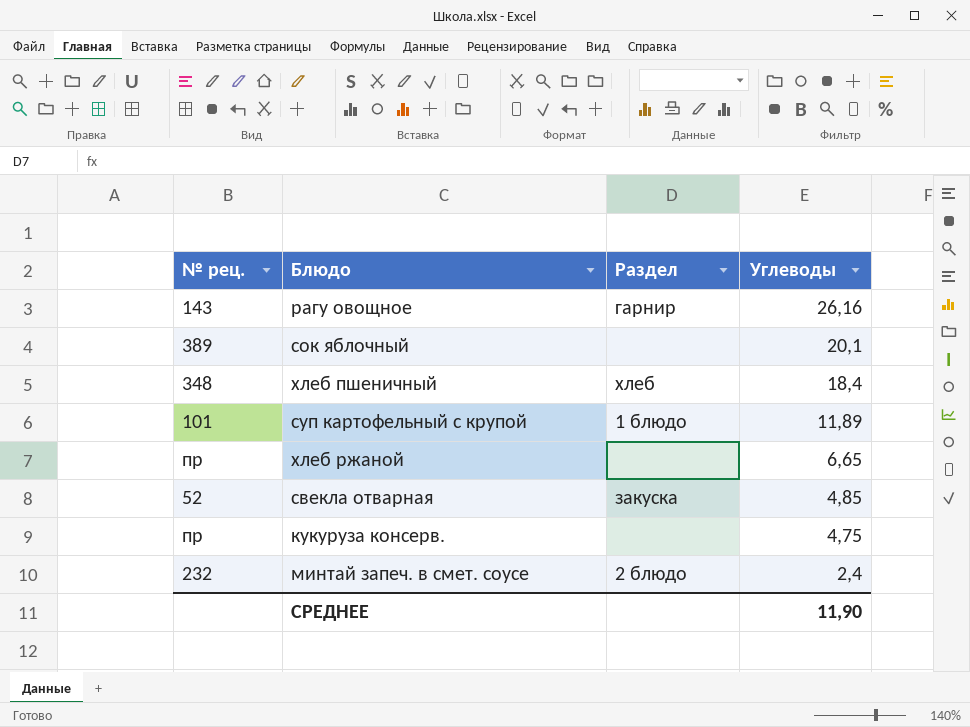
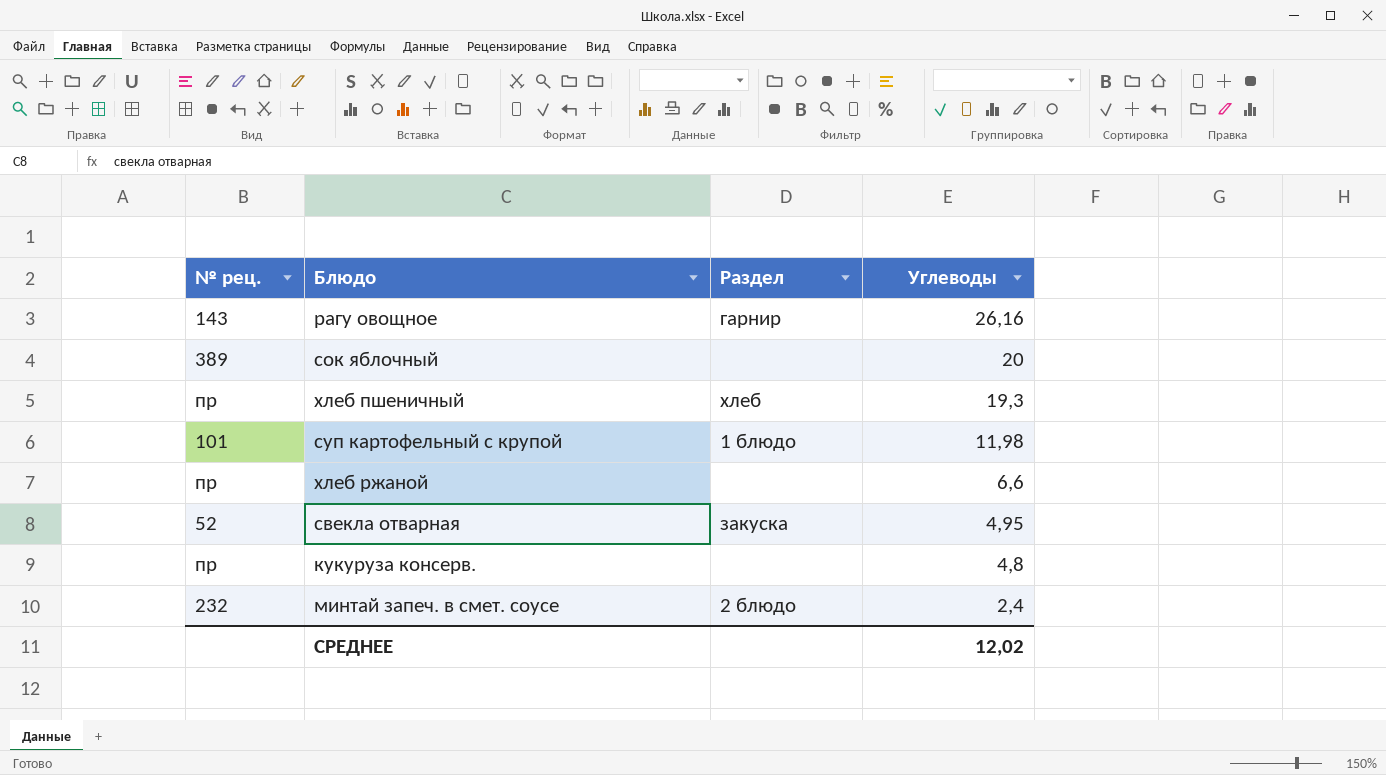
сок яблочный | Углеводы: 20,1 -> 20
хлеб пшеничный | № рец.: 348 -> пр
хлеб пшеничный | Углеводы: 18,4 -> 19,3
суп картофельный с крупой | Углеводы: 11,89 -> 11,98
хлеб ржаной | Углеводы: 6,65 -> 6,6
свекла отварная | Углеводы: 4,85 -> 4,95
кукуруза консерв. | Углеводы: 4,75 -> 4,8
СРЕДНЕЕ | Углеводы: 11,90 -> 12,02

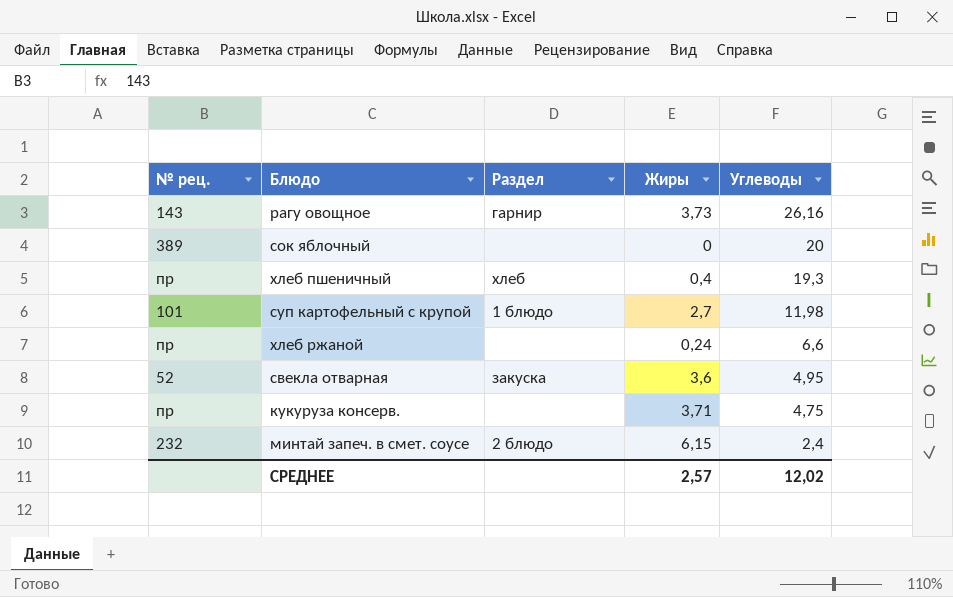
column Жиры | position: none -> 4
кукуруза консерв. | Углеводы: 4,8 -> 4,75

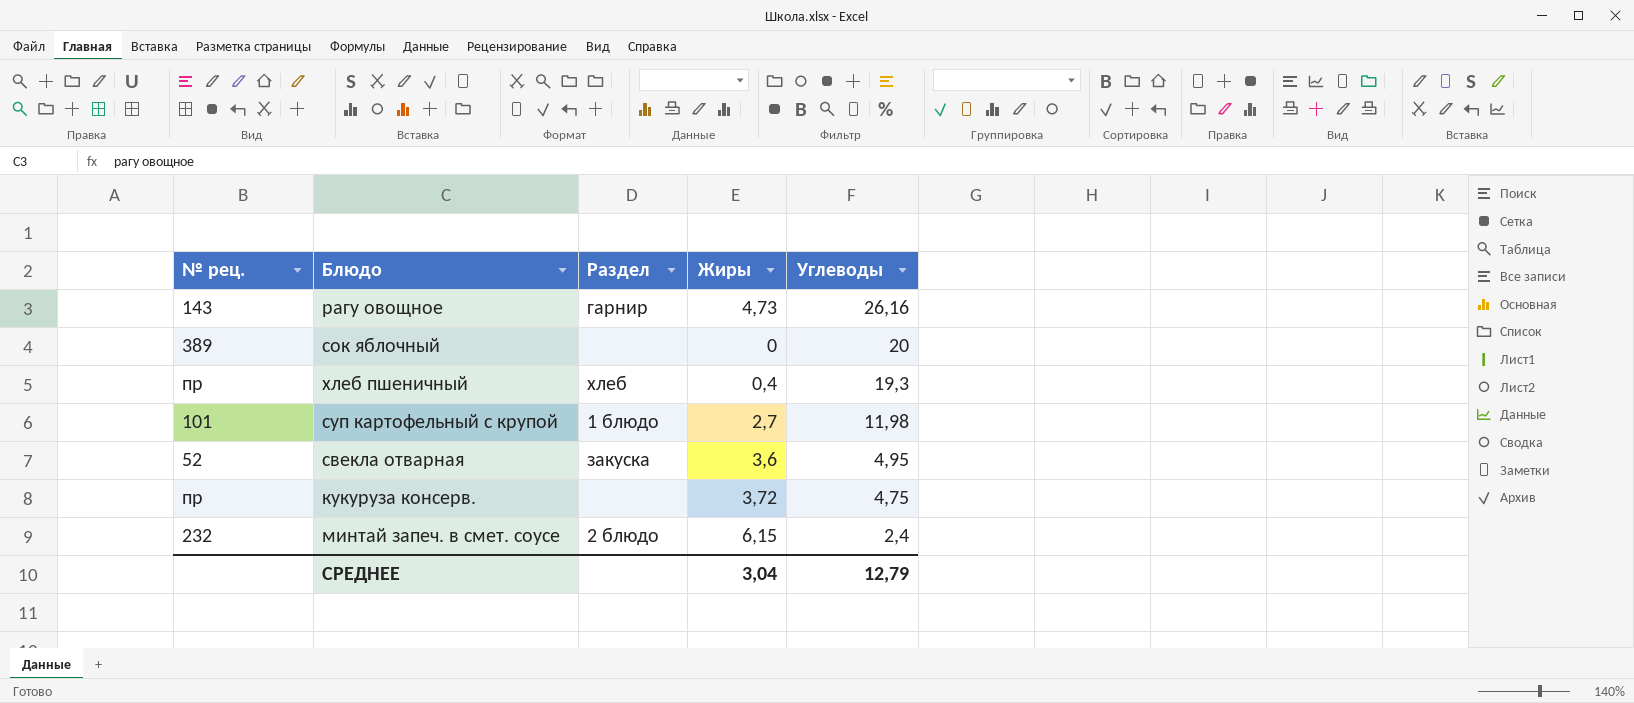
row хлеб ржаной: пр | none | 0,24 | 6,6 -> none
рагу овощное | Жиры: 3,73 -> 4,73
кукуруза консерв. | Жиры: 3,71 -> 3,72
СРЕДНЕЕ | Жиры: 2,57 -> 3,04
СРЕДНЕЕ | Углеводы: 12,02 -> 12,79

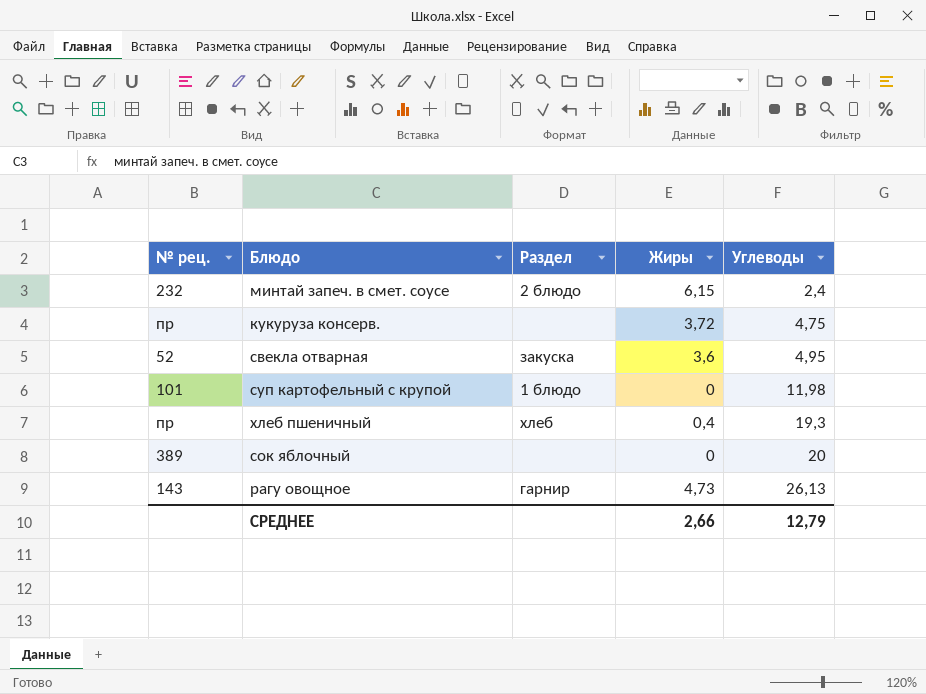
row order: Углеводы descending -> Углеводы ascending
суп картофельный с крупой | Жиры: 2,7 -> 0
рагу овощное | Углеводы: 26,16 -> 26,13
СРЕДНЕЕ | Жиры: 3,04 -> 2,66

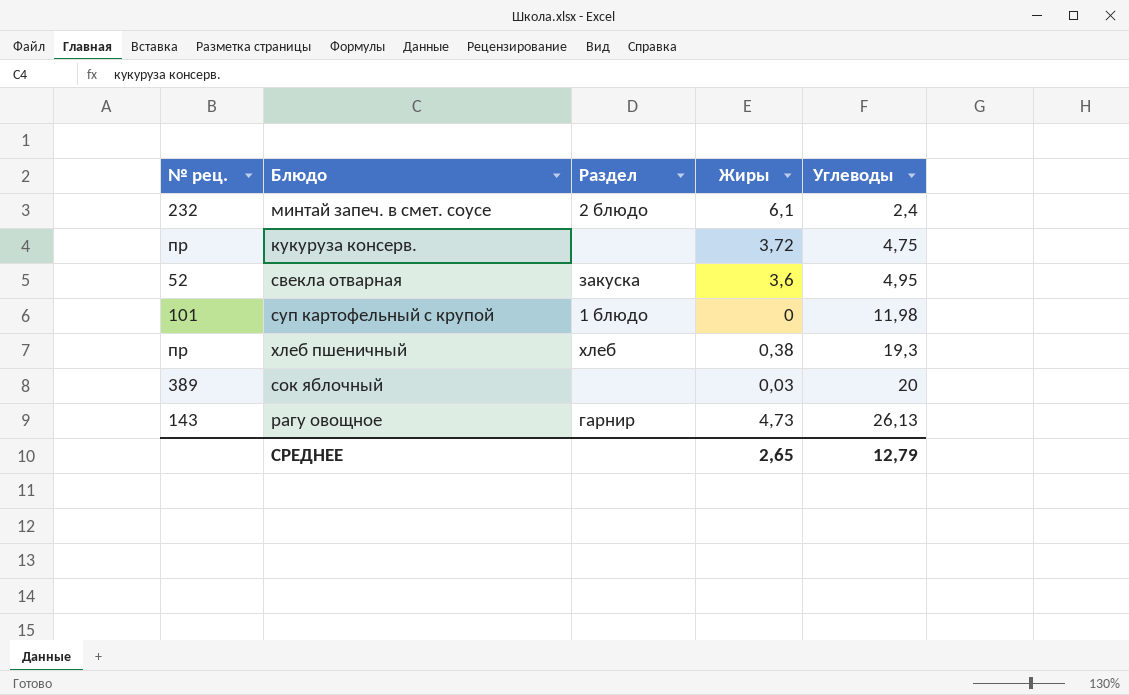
минтай запеч. в смет. соусе | Жиры: 6,15 -> 6,1
хлеб пшеничный | Жиры: 0,4 -> 0,38
сок яблочный | Жиры: 0 -> 0,03
СРЕДНЕЕ | Жиры: 2,66 -> 2,65

